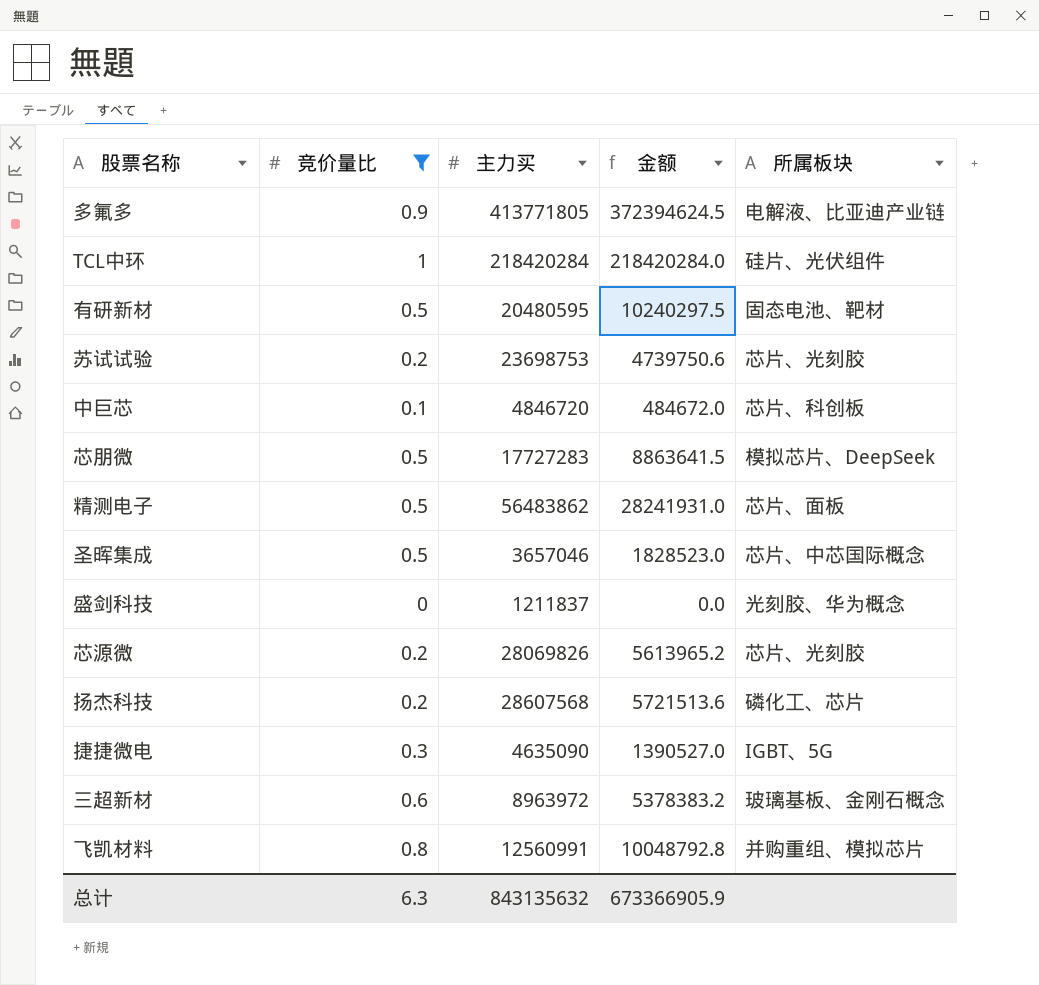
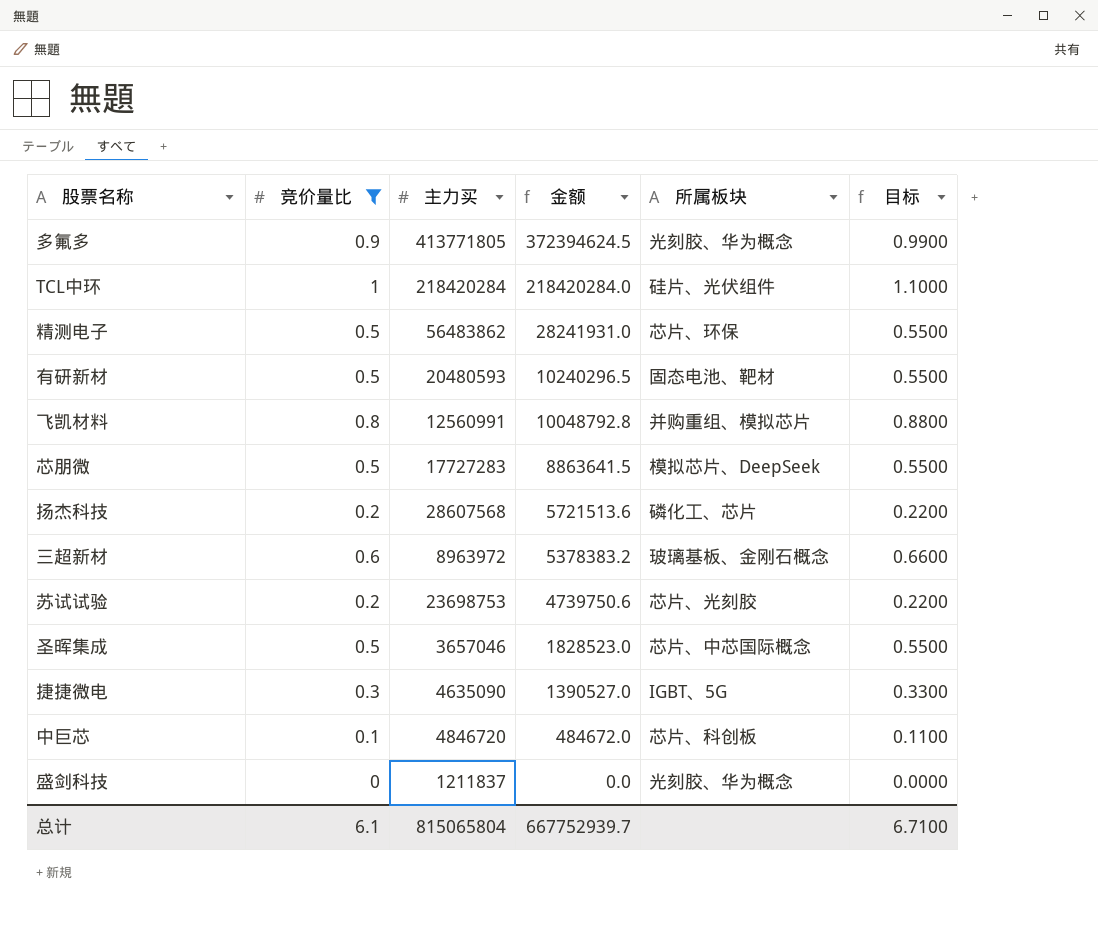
row order: none -> 金额 descending
column 目标 | formula: none -> [竞价量比] * 1.1
row 芯源微: 0.2 | 28069826 | 5613965.2 | 芯片、光刻胶 -> none
多氟多 | 所属板块: 电解液、比亚迪产业链 -> 光刻胶、华为概念
精测电子 | 所属板块: 芯片、面板 -> 芯片、环保
有研新材 | 主力买: 20480595 -> 20480593
有研新材 | 金额: 10240297.5 -> 10240296.5
总计 | 竞价量比: 6.3 -> 6.1
总计 | 主力买: 843135632 -> 815065804
总计 | 金额: 673366905.9 -> 667752939.7

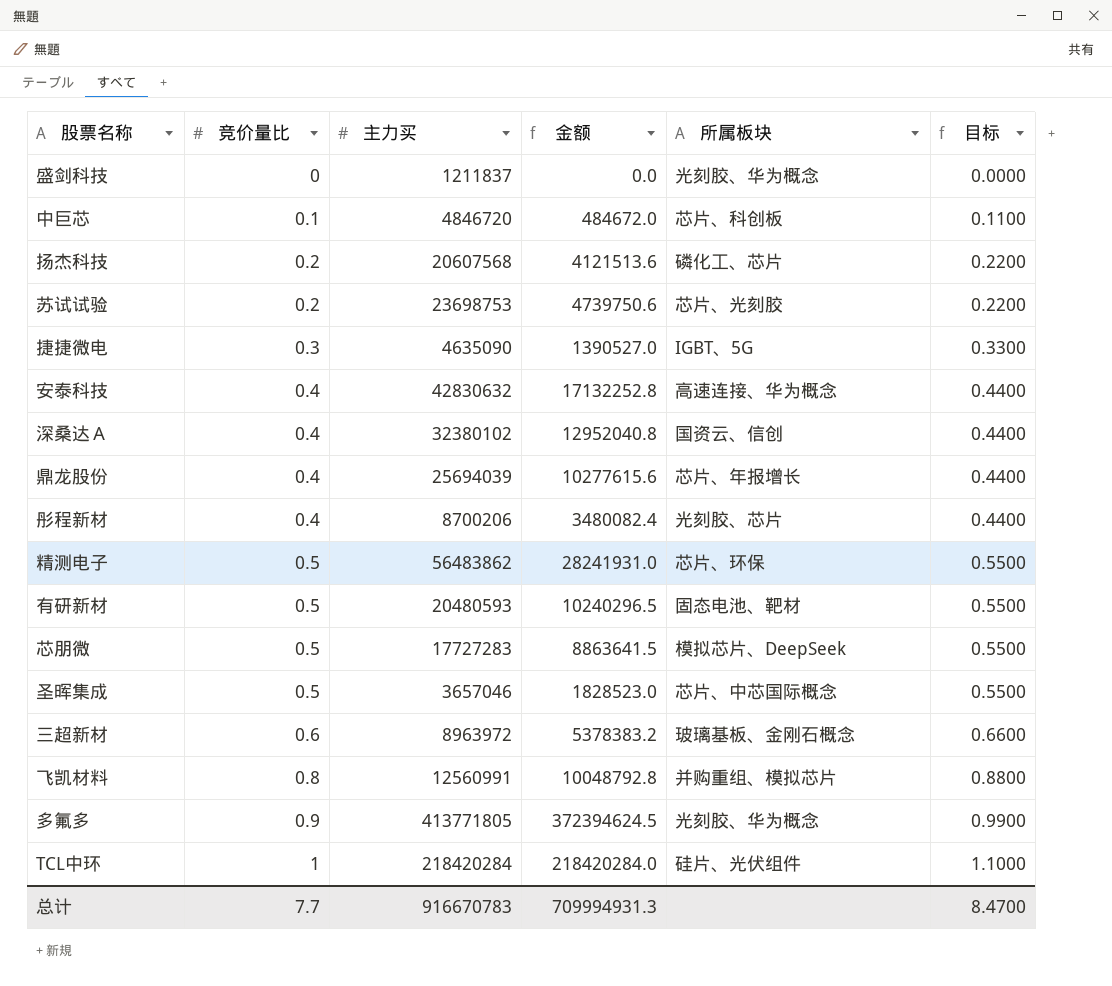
filter: 竞价量比 != 0.4 -> none
row order: 金额 descending -> 竞价量比 ascending
扬杰科技 | 主力买: 28607568 -> 20607568
扬杰科技 | 金额: 5721513.6 -> 4121513.6
总计 | 竞价量比: 6.1 -> 7.7
总计 | 主力买: 815065804 -> 916670783
总计 | 金额: 667752939.7 -> 709994931.3
总计 | 目标: 6.7100 -> 8.4700

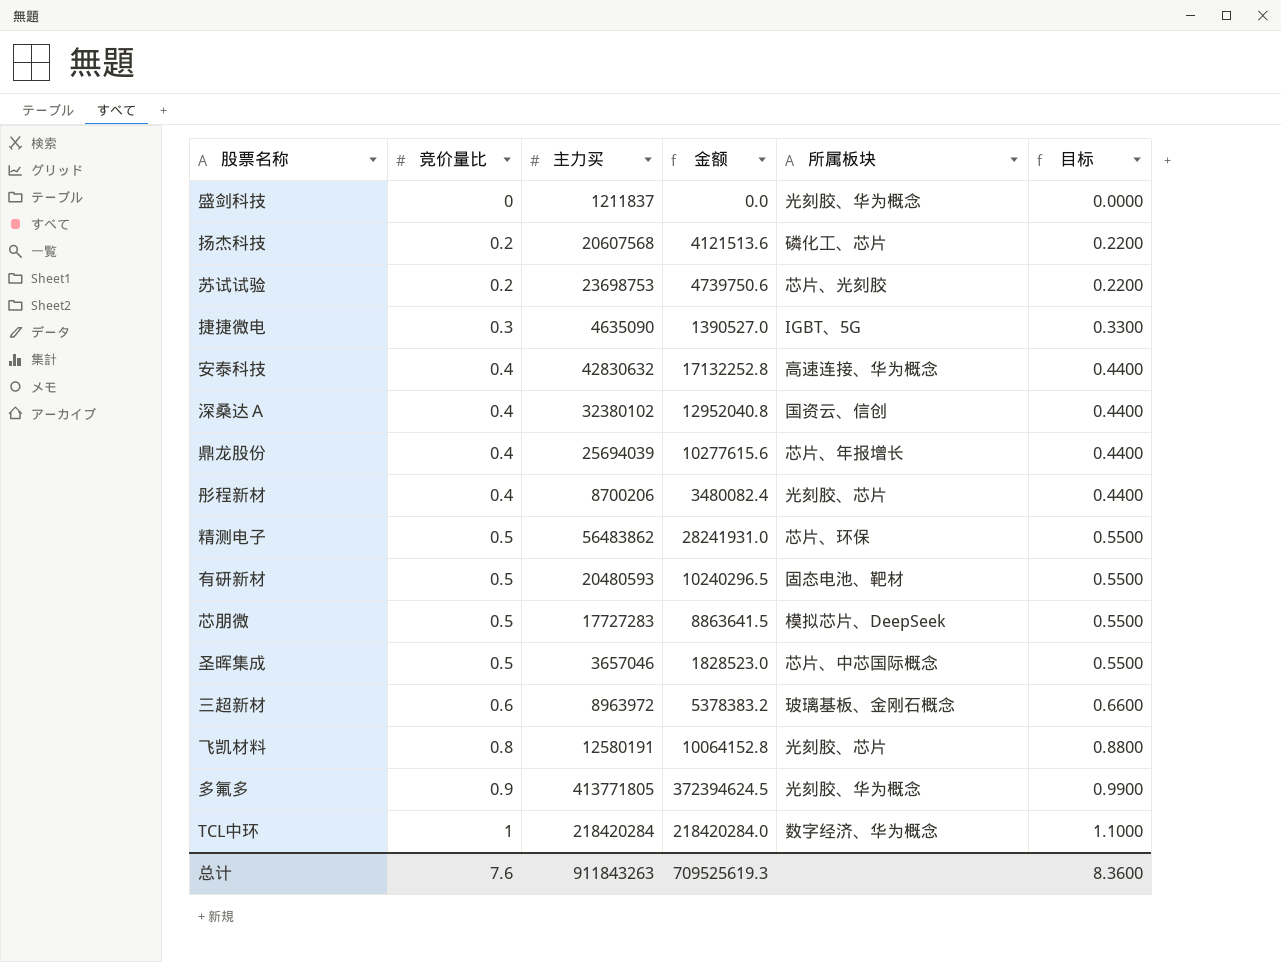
row 中巨芯: 0.1 | 4846720 | 484672.0 | 芯片、科创板 | 0.1100 -> none
飞凯材料 | 主力买: 12560991 -> 12580191
飞凯材料 | 金额: 10048792.8 -> 10064152.8
飞凯材料 | 所属板块: 并购重组、模拟芯片 -> 光刻胶、芯片
TCL中环 | 所属板块: 硅片、光伏组件 -> 数字经济、华为概念
总计 | 竞价量比: 7.7 -> 7.6
总计 | 主力买: 916670783 -> 911843263
总计 | 金额: 709994931.3 -> 709525619.3
总计 | 目标: 8.4700 -> 8.3600

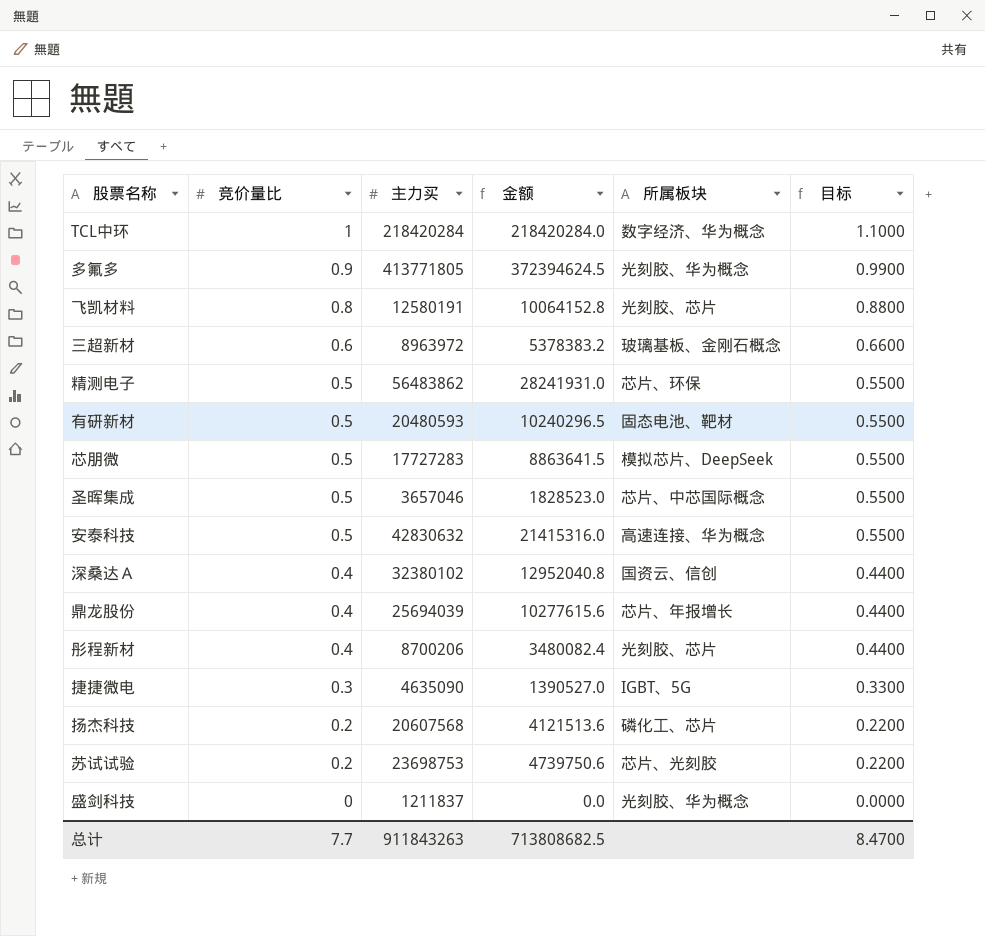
row order: 竞价量比 ascending -> 竞价量比 descending
安泰科技 | 竞价量比: 0.4 -> 0.5
安泰科技 | 金额: 17132252.8 -> 21415316.0
安泰科技 | 目标: 0.4400 -> 0.5500
总计 | 竞价量比: 7.6 -> 7.7
总计 | 金额: 709525619.3 -> 713808682.5
总计 | 目标: 8.3600 -> 8.4700

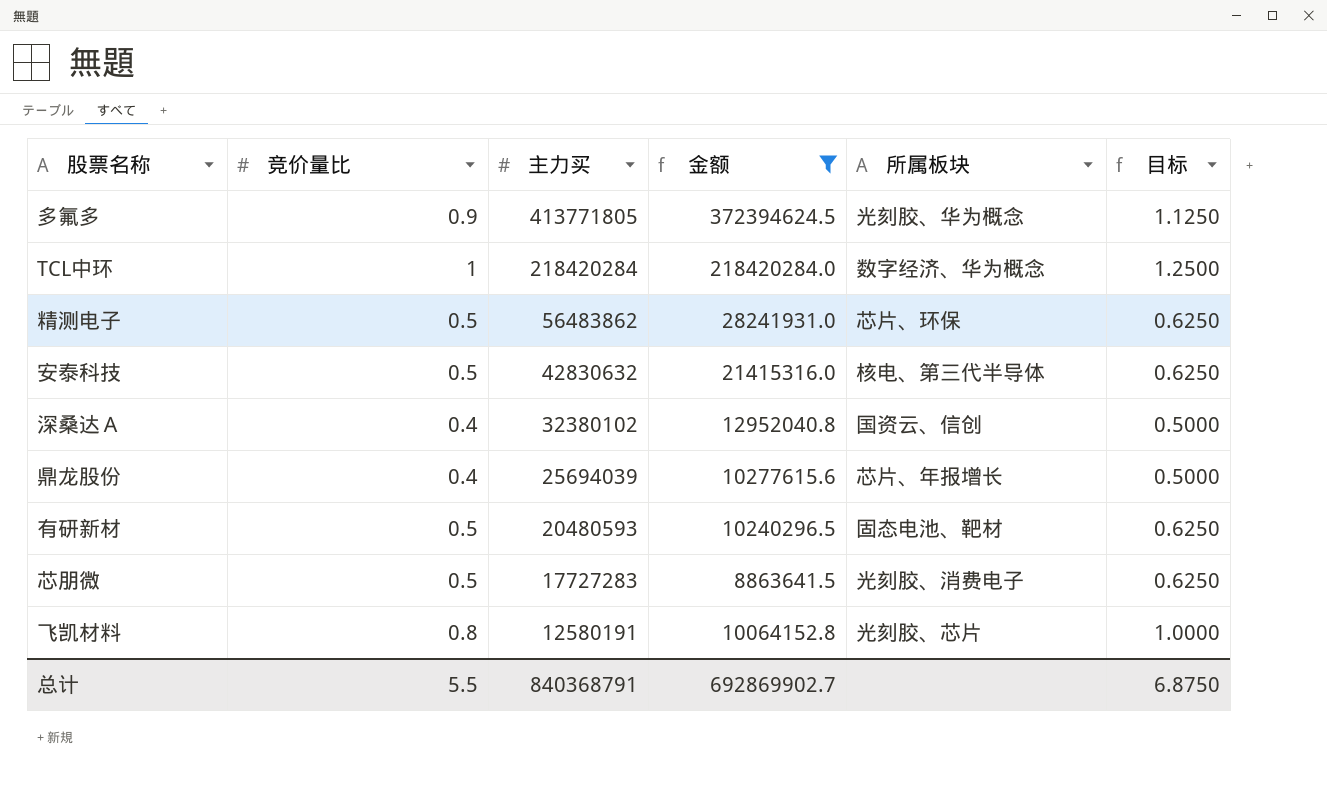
filter: none -> 金额 >= 8863641.5
row order: 竞价量比 descending -> 主力买 descending
column 目标 | formula: [竞价量比] * 1.1 -> [竞价量比] * 1.25
安泰科技 | 所属板块: 高速连接、华为概念 -> 核电、第三代半导体
芯朋微 | 所属板块: 模拟芯片、DeepSeek -> 光刻胶、消费电子
总计 | 竞价量比: 7.7 -> 5.5
总计 | 主力买: 911843263 -> 840368791
总计 | 金额: 713808682.5 -> 692869902.7
总计 | 目标: 8.4700 -> 6.8750

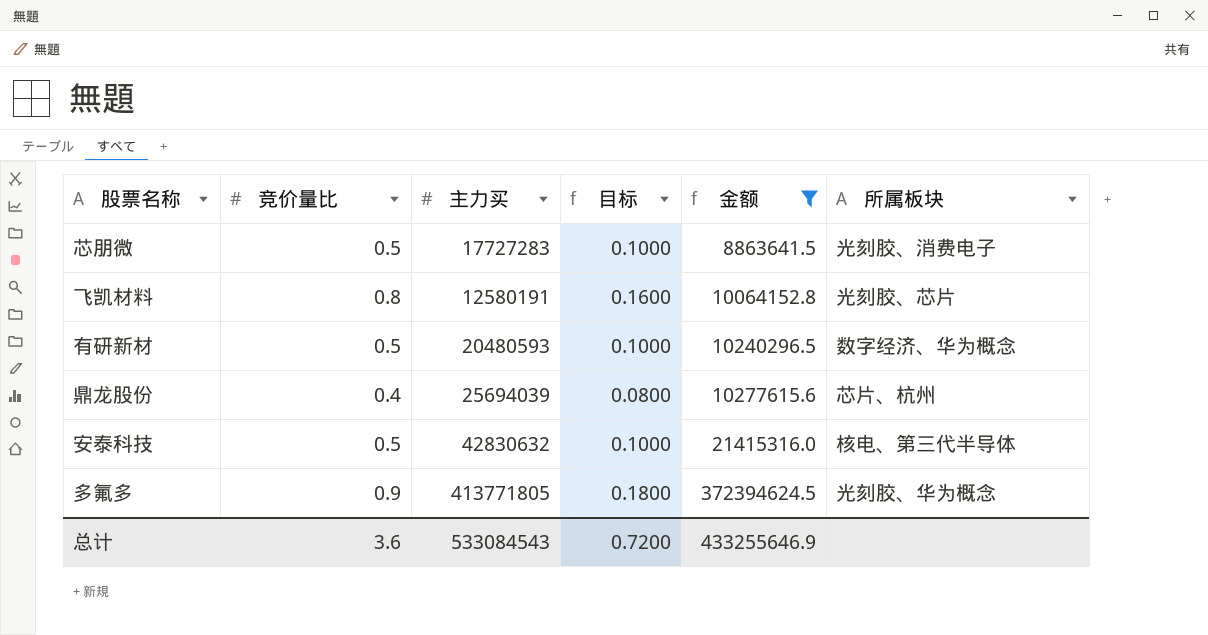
row order: 主力买 descending -> 金额 ascending
column 目标 | formula: [竞价量比] * 1.25 -> [竞价量比] * 0.2
column 目标 | position: 6 -> 4
row TCL中环: 1 | 218420284 | 218420284.0 | 数字经济、华为概念 | 1.2500 -> none
row 精测电子: 0.5 | 56483862 | 28241931.0 | 芯片、环保 | 0.6250 -> none
row 深桑达Ａ: 0.4 | 32380102 | 12952040.8 | 国资云、信创 | 0.5000 -> none
有研新材 | 所属板块: 固态电池、靶材 -> 数字经济、华为概念
鼎龙股份 | 所属板块: 芯片、年报增长 -> 芯片、杭州
总计 | 竞价量比: 5.5 -> 3.6
总计 | 主力买: 840368791 -> 533084543
总计 | 目标: 6.8750 -> 0.7200
总计 | 金额: 692869902.7 -> 433255646.9

